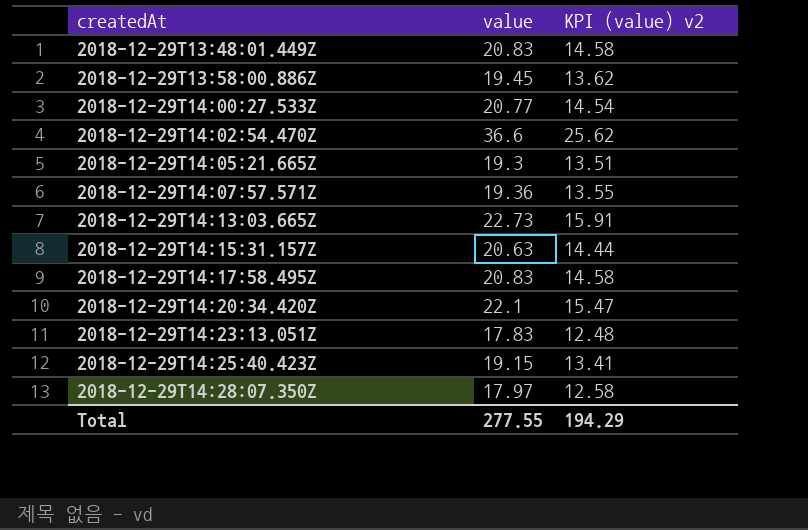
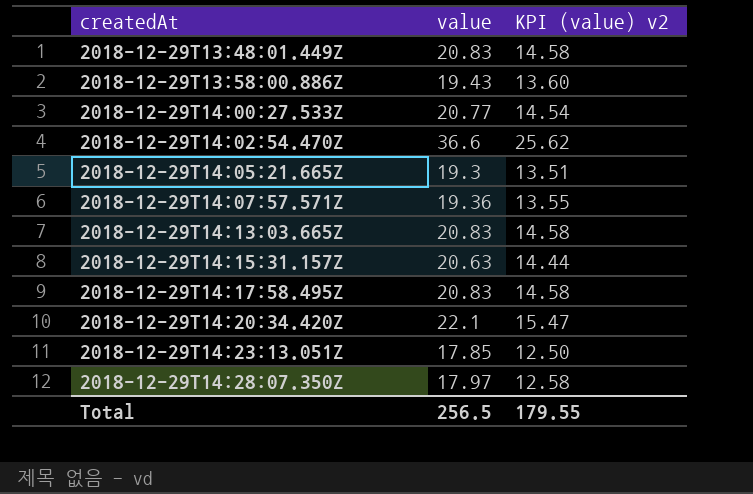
row 2018-12-29T14:25:40.423Z: 19.15 | 13.41 -> none
2018-12-29T13:58:00.886Z | value: 19.45 -> 19.43
2018-12-29T13:58:00.886Z | KPI (value) v2: 13.62 -> 13.60
2018-12-29T14:13:03.665Z | value: 22.73 -> 20.83
2018-12-29T14:13:03.665Z | KPI (value) v2: 15.91 -> 14.58
2018-12-29T14:23:13.051Z | value: 17.83 -> 17.85
2018-12-29T14:23:13.051Z | KPI (value) v2: 12.48 -> 12.50
Total | value: 277.55 -> 256.5
Total | KPI (value) v2: 194.29 -> 179.55

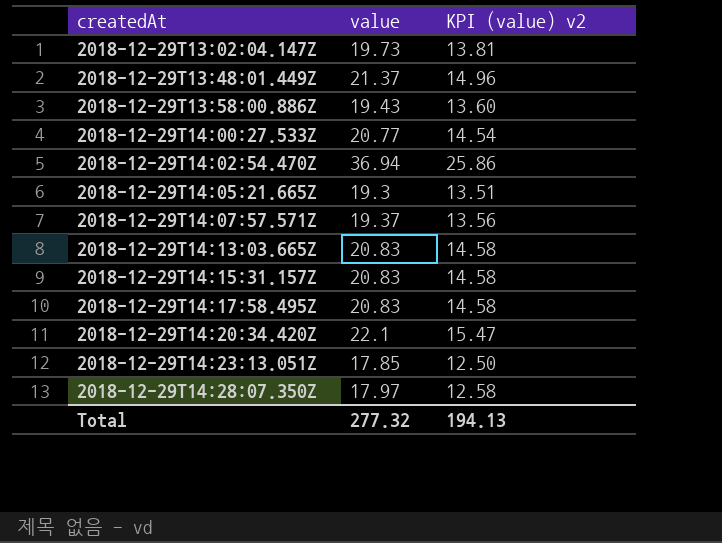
row 2018-12-29T13:02:04.147Z: none -> 19.73 | 13.81
2018-12-29T13:48:01.449Z | value: 20.83 -> 21.37
2018-12-29T13:48:01.449Z | KPI (value) v2: 14.58 -> 14.96
2018-12-29T14:02:54.470Z | value: 36.6 -> 36.94
2018-12-29T14:02:54.470Z | KPI (value) v2: 25.62 -> 25.86
2018-12-29T14:07:57.571Z | value: 19.36 -> 19.37
2018-12-29T14:07:57.571Z | KPI (value) v2: 13.55 -> 13.56
2018-12-29T14:15:31.157Z | value: 20.63 -> 20.83
2018-12-29T14:15:31.157Z | KPI (value) v2: 14.44 -> 14.58
Total | value: 256.5 -> 277.32
Total | KPI (value) v2: 179.55 -> 194.13

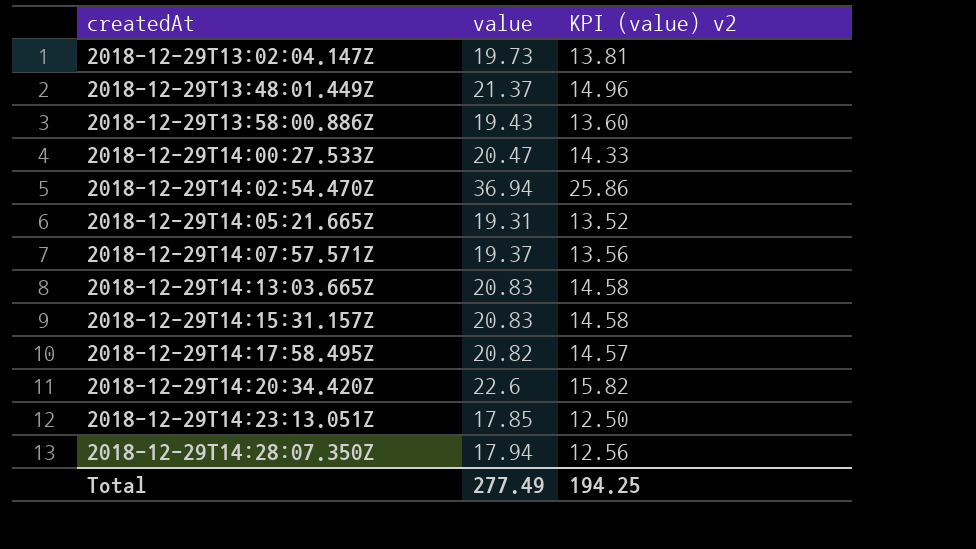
2018-12-29T14:00:27.533Z | value: 20.77 -> 20.47
2018-12-29T14:00:27.533Z | KPI (value) v2: 14.54 -> 14.33
2018-12-29T14:05:21.665Z | value: 19.3 -> 19.31
2018-12-29T14:05:21.665Z | KPI (value) v2: 13.51 -> 13.52
2018-12-29T14:17:58.495Z | value: 20.83 -> 20.82
2018-12-29T14:17:58.495Z | KPI (value) v2: 14.58 -> 14.57
2018-12-29T14:20:34.420Z | value: 22.1 -> 22.6
2018-12-29T14:20:34.420Z | KPI (value) v2: 15.47 -> 15.82
2018-12-29T14:28:07.350Z | value: 17.97 -> 17.94
2018-12-29T14:28:07.350Z | KPI (value) v2: 12.58 -> 12.56
Total | value: 277.32 -> 277.49
Total | KPI (value) v2: 194.13 -> 194.25

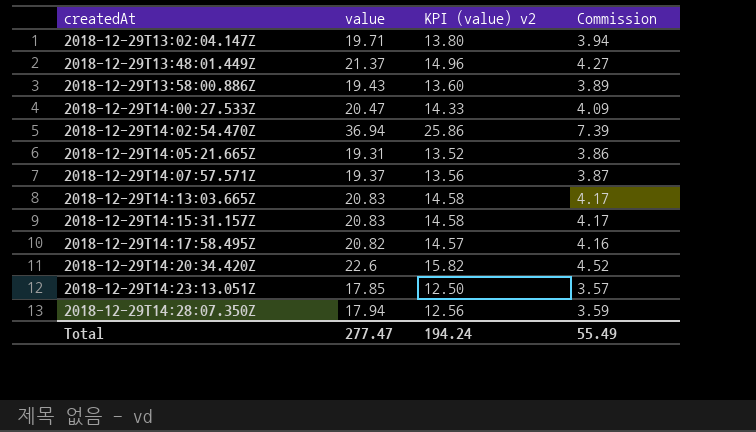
column Commission | formula: none -> [value] * 0.2
2018-12-29T13:02:04.147Z | value: 19.73 -> 19.71
2018-12-29T13:02:04.147Z | KPI (value) v2: 13.81 -> 13.80
Total | value: 277.49 -> 277.47
Total | KPI (value) v2: 194.25 -> 194.24

